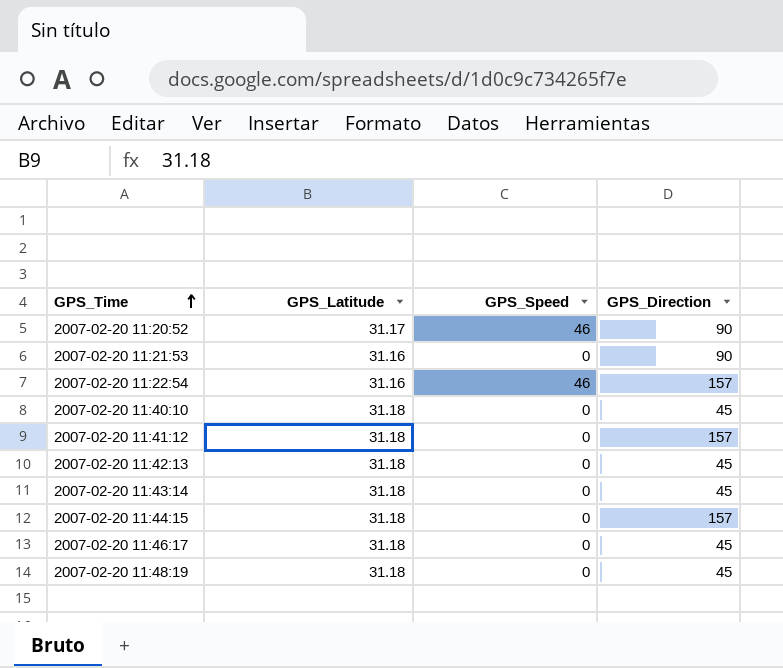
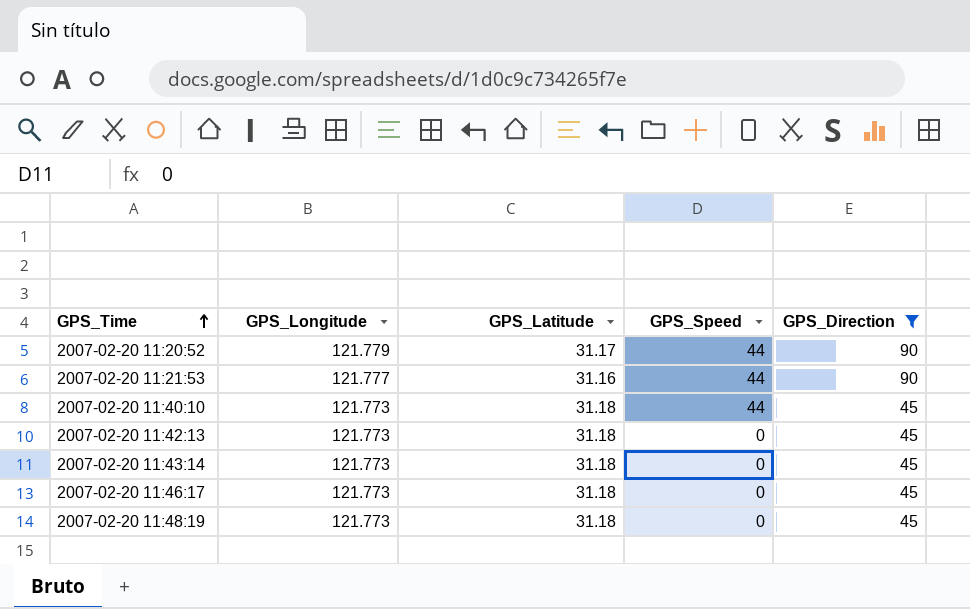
filter: none -> GPS_Direction != 157
column GPS_Longitude | position: none -> 2
2007-02-20 11:20:52 | GPS_Speed: 46 -> 44
2007-02-20 11:21:53 | GPS_Speed: 0 -> 44
2007-02-20 11:40:10 | GPS_Speed: 0 -> 44

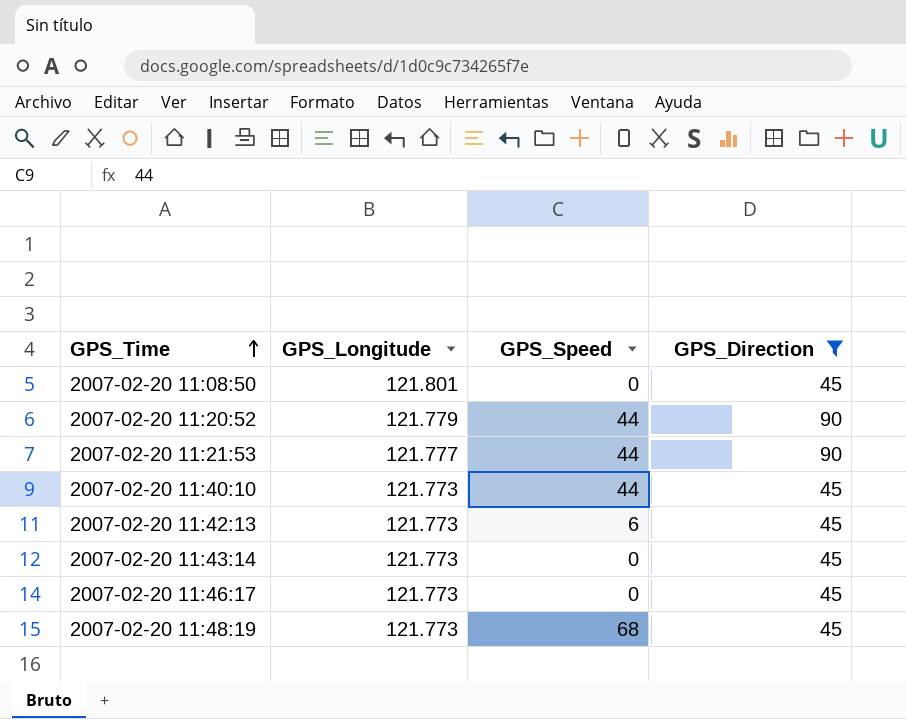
column GPS_Latitude | position: 3 -> none
row 2007-02-20 11:08:50: none -> 121.801 | 0 | 45
2007-02-20 11:42:13 | GPS_Speed: 0 -> 6
2007-02-20 11:48:19 | GPS_Speed: 0 -> 68

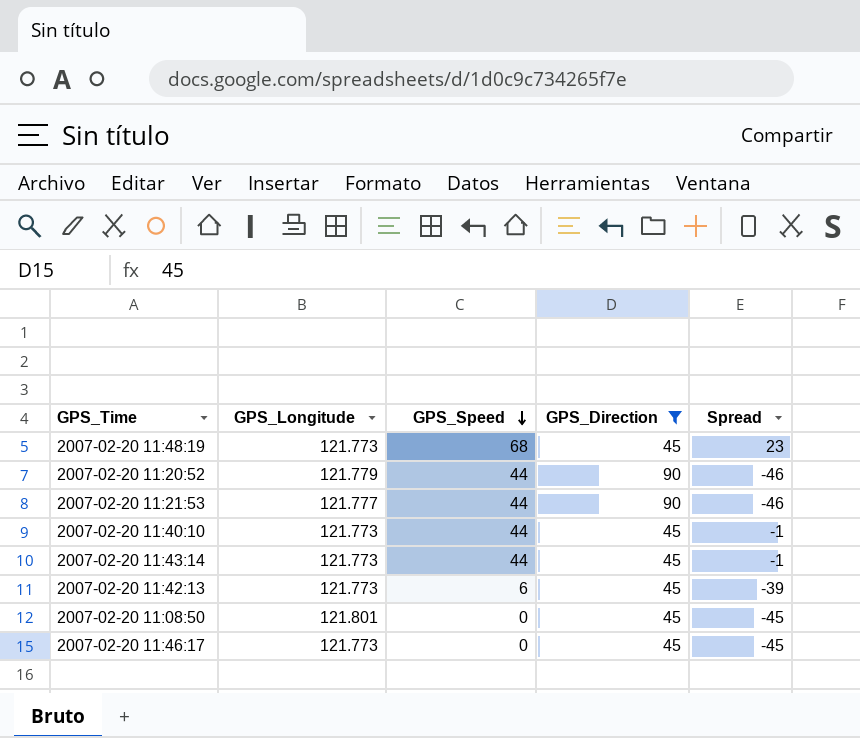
row order: GPS_Time ascending -> GPS_Speed descending
column Spread | formula: none -> [GPS_Speed] - [GPS_Direction]
2007-02-20 11:43:14 | GPS_Speed: 0 -> 44

